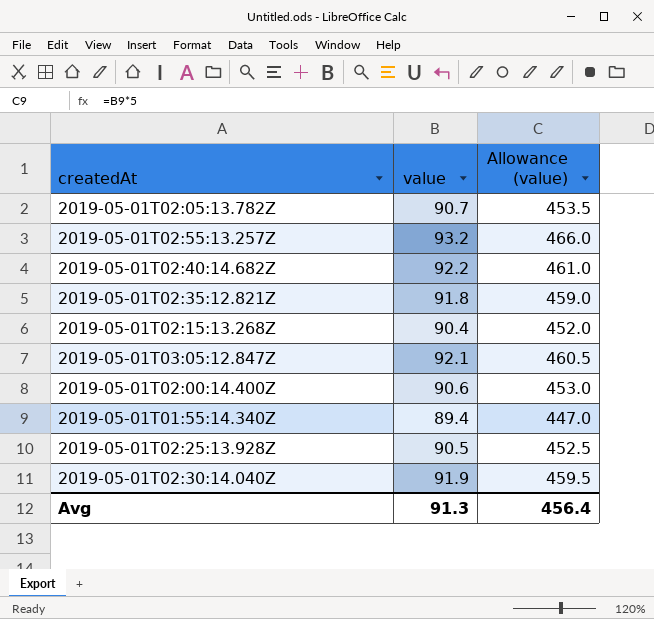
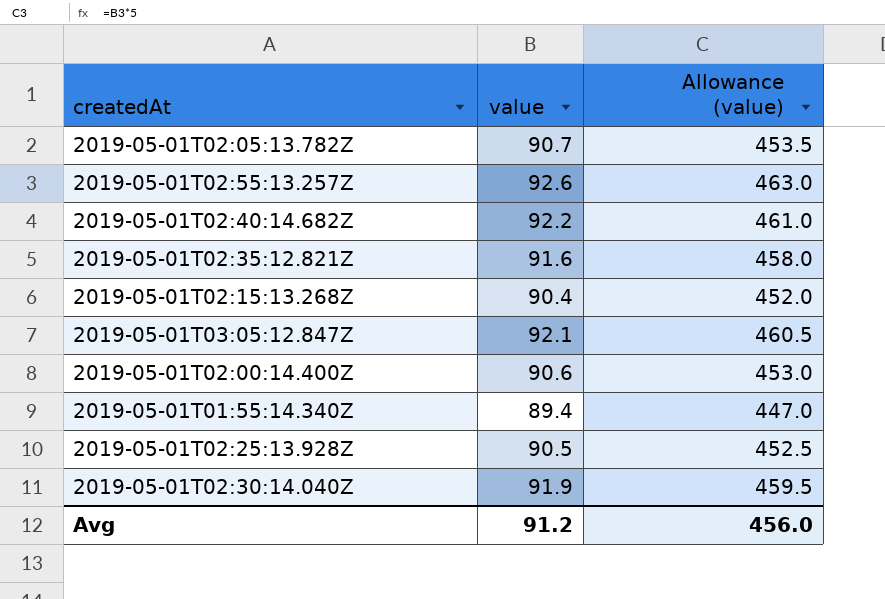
2019-05-01T02:55:13.257Z | value: 93.2 -> 92.6
2019-05-01T02:55:13.257Z | Allowance (value): 466.0 -> 463.0
2019-05-01T02:35:12.821Z | value: 91.8 -> 91.6
2019-05-01T02:35:12.821Z | Allowance (value): 459.0 -> 458.0
Avg | value: 91.3 -> 91.2
Avg | Allowance (value): 456.4 -> 456.0

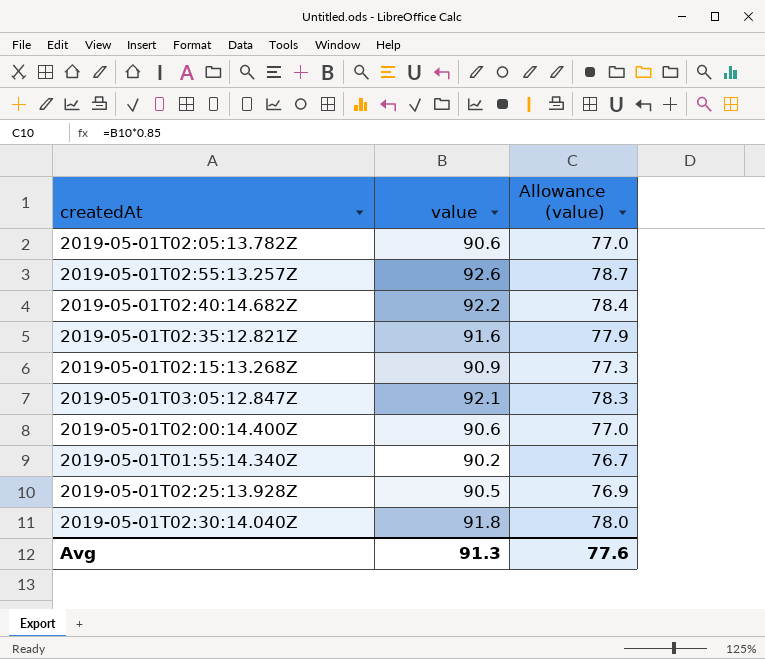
column Allowance (value) | formula: [value] * 5 -> [value] * 0.85
2019-05-01T02:05:13.782Z | value: 90.7 -> 90.6
2019-05-01T02:15:13.268Z | value: 90.4 -> 90.9
2019-05-01T01:55:14.340Z | value: 89.4 -> 90.2
2019-05-01T02:30:14.040Z | value: 91.9 -> 91.8
Avg | value: 91.2 -> 91.3
Avg | Allowance (value): 456.0 -> 77.6

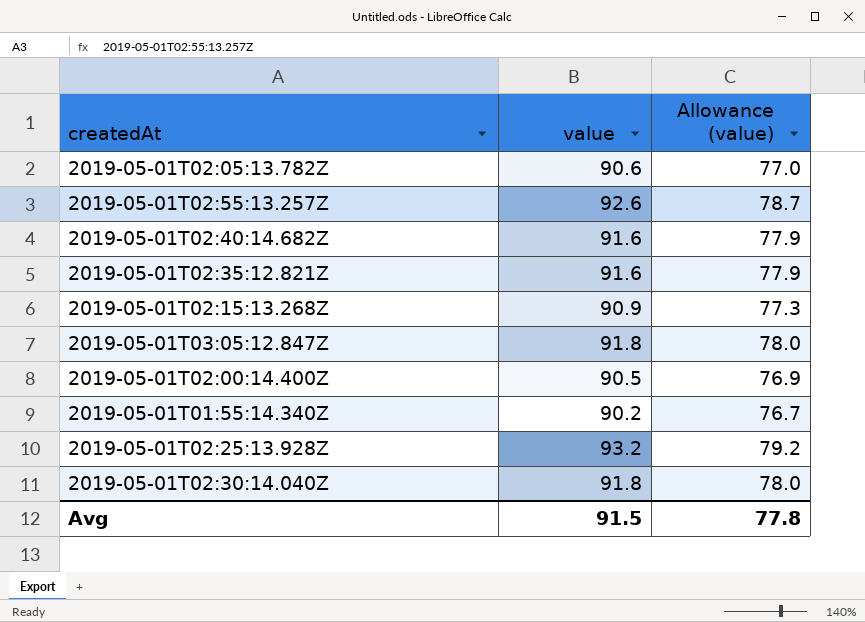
2019-05-01T02:40:14.682Z | value: 92.2 -> 91.6
2019-05-01T02:40:14.682Z | Allowance (value): 78.4 -> 77.9
2019-05-01T03:05:12.847Z | value: 92.1 -> 91.8
2019-05-01T03:05:12.847Z | Allowance (value): 78.3 -> 78.0
2019-05-01T02:00:14.400Z | value: 90.6 -> 90.5
2019-05-01T02:00:14.400Z | Allowance (value): 77.0 -> 76.9
2019-05-01T02:25:13.928Z | value: 90.5 -> 93.2
2019-05-01T02:25:13.928Z | Allowance (value): 76.9 -> 79.2
Avg | value: 91.3 -> 91.5
Avg | Allowance (value): 77.6 -> 77.8

